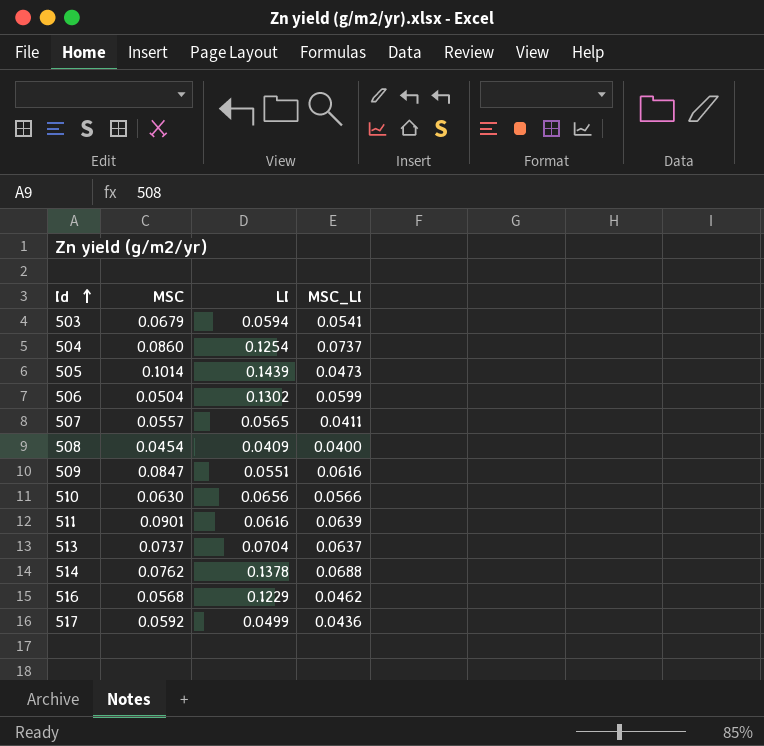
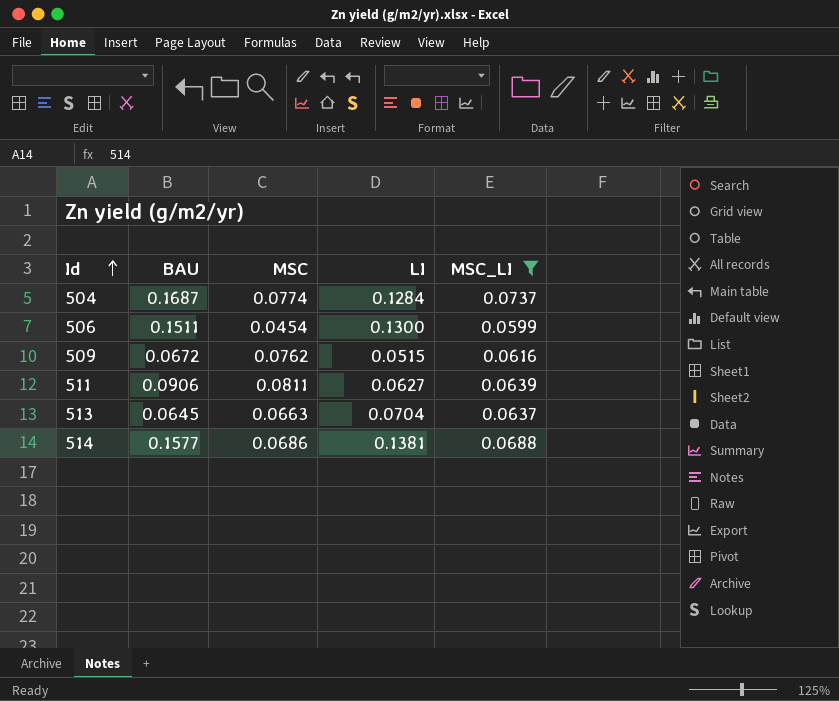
filter: none -> MSC_LI >= 0.0599
column BAU | position: none -> 2
504 | MSC: 0.0860 -> 0.0774
504 | LI: 0.1254 -> 0.1284
506 | MSC: 0.0504 -> 0.0454
506 | LI: 0.1302 -> 0.1300
509 | MSC: 0.0847 -> 0.0762
509 | LI: 0.0551 -> 0.0515
511 | MSC: 0.0901 -> 0.0811
511 | LI: 0.0616 -> 0.0627
513 | MSC: 0.0737 -> 0.0663
514 | MSC: 0.0762 -> 0.0686
514 | LI: 0.1378 -> 0.1381

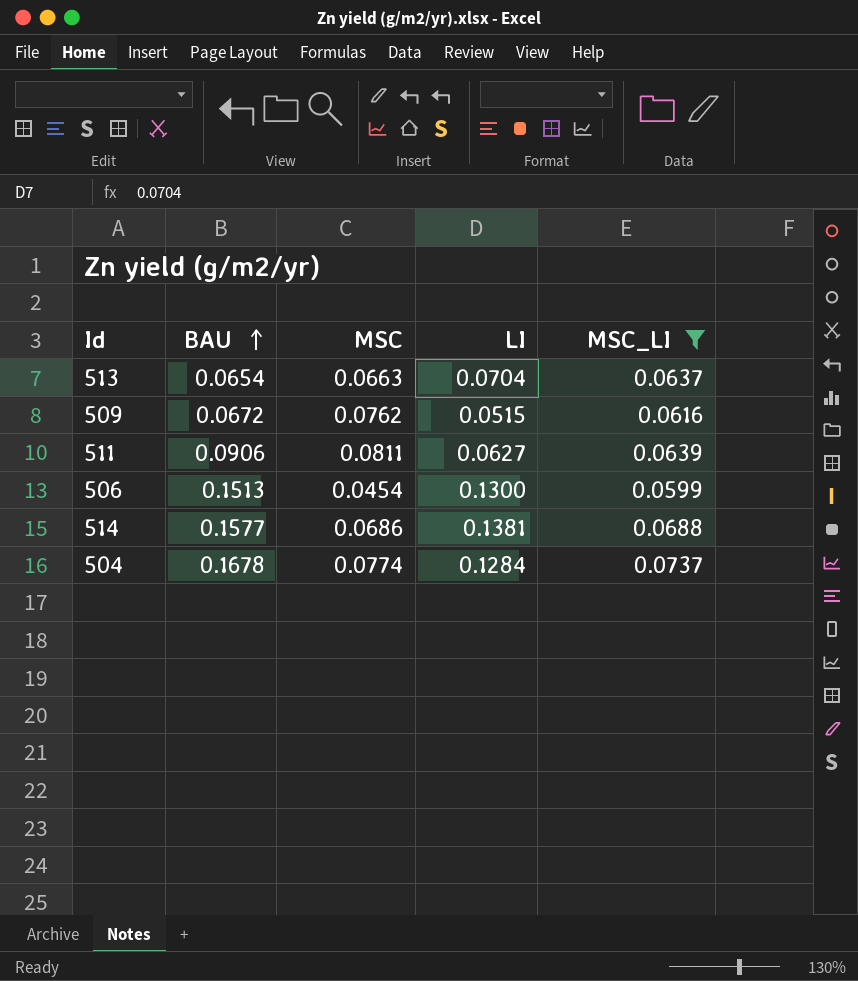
row order: Id ascending -> BAU ascending
513 | BAU: 0.0645 -> 0.0654
506 | BAU: 0.1511 -> 0.1513
504 | BAU: 0.1687 -> 0.1678

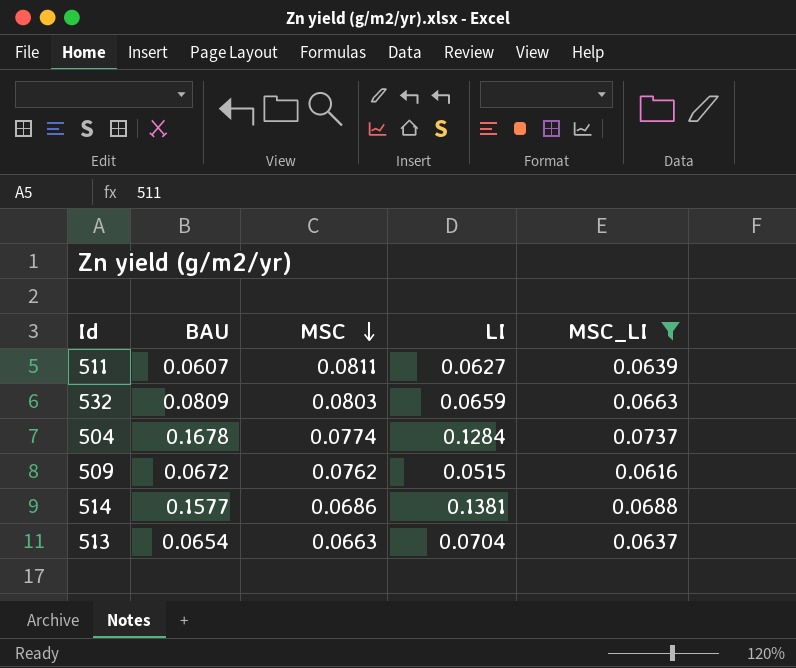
row order: BAU ascending -> MSC descending
row 506: 0.1513 | 0.0454 | 0.1300 | 0.0599 -> none
511 | BAU: 0.0906 -> 0.0607
row 532: none -> 0.0809 | 0.0803 | 0.0659 | 0.0663

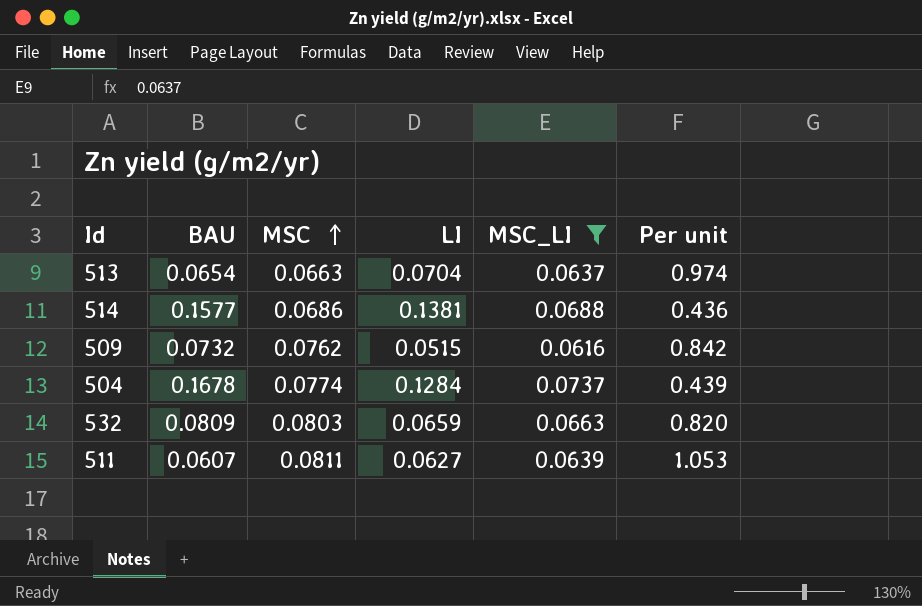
row order: MSC descending -> MSC ascending
column Per unit | formula: none -> [MSC_LI] / [BAU]
509 | BAU: 0.0672 -> 0.0732

